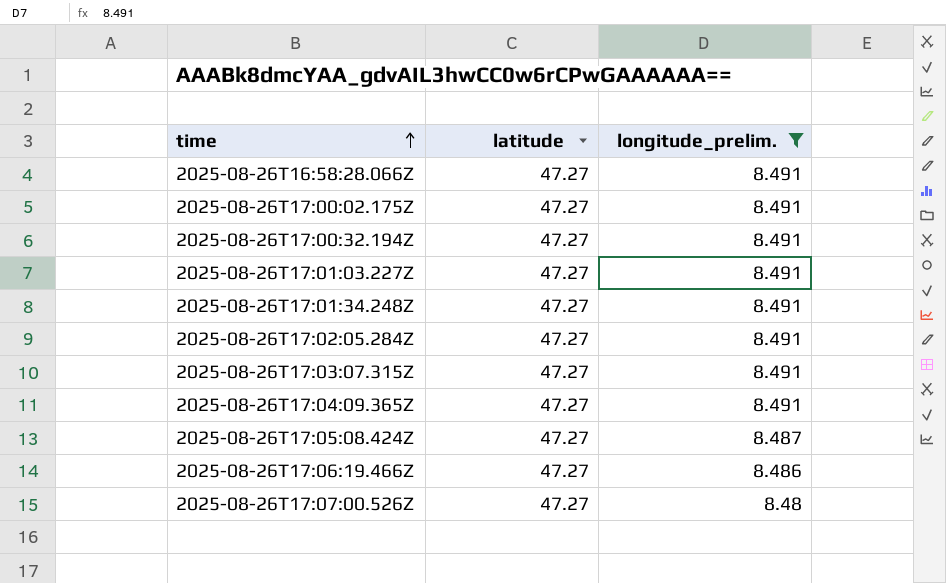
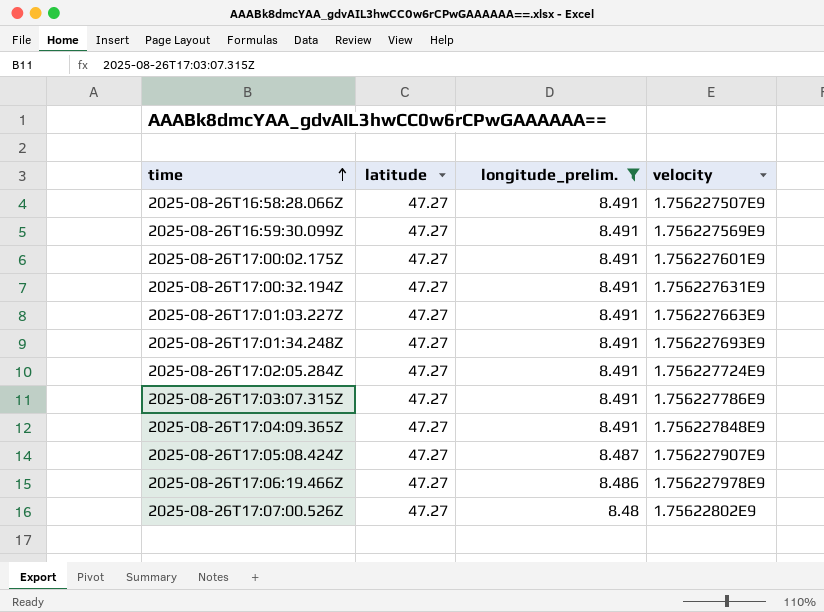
column velocity | position: none -> 4
row 2025-08-26T16:59:30.099Z: none -> 47.27 | 8.491 | 1.756227569E9

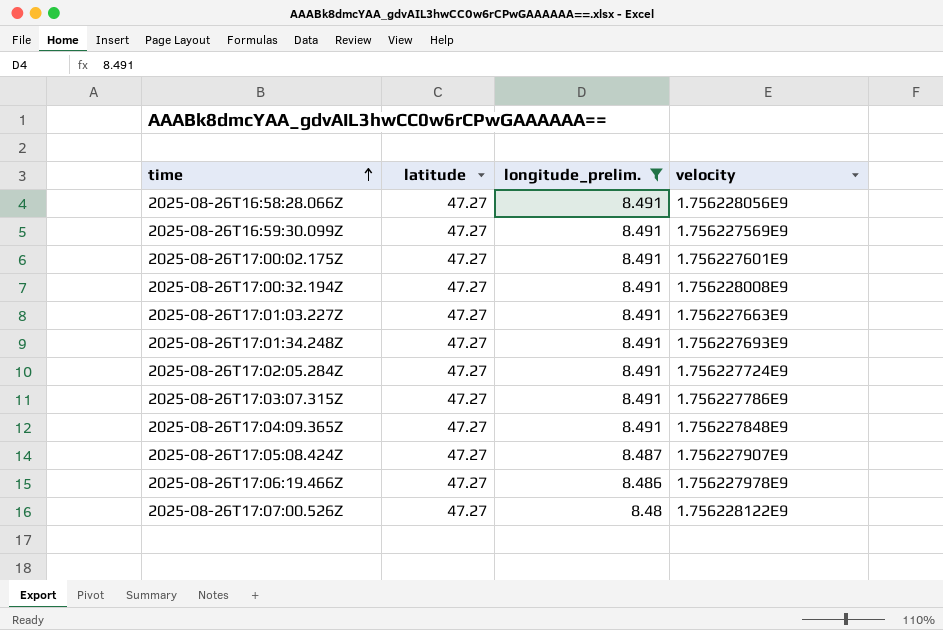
2025-08-26T16:58:28.066Z | velocity: 1.756227507E9 -> 1.756228056E9
2025-08-26T17:00:32.194Z | velocity: 1.756227631E9 -> 1.756228008E9
2025-08-26T17:07:00.526Z | velocity: 1.75622802E9 -> 1.756228122E9

